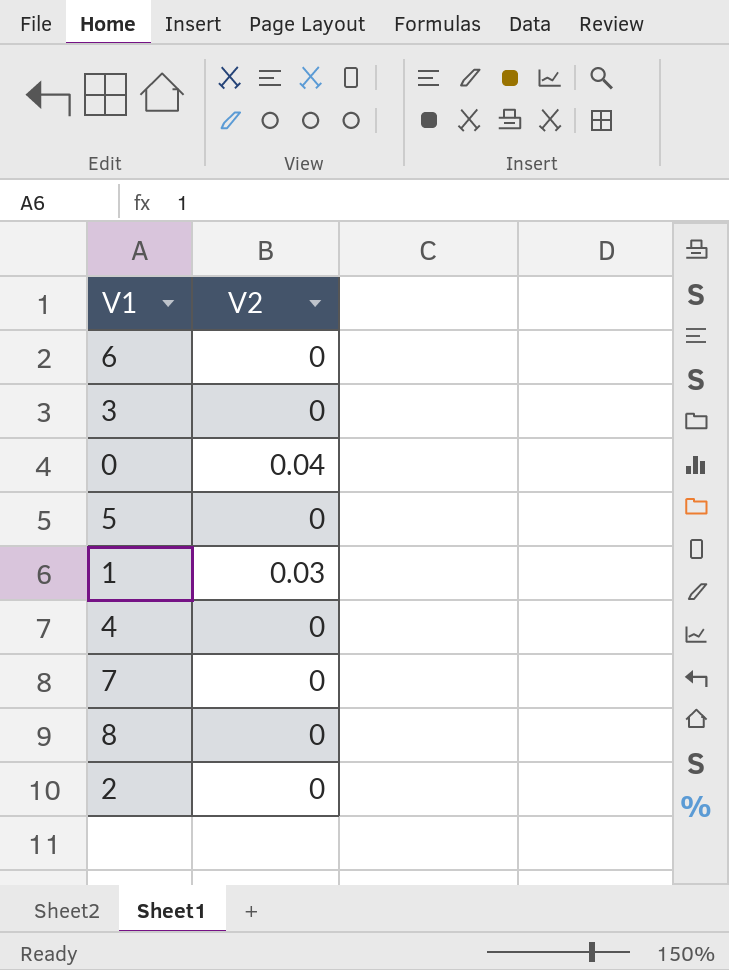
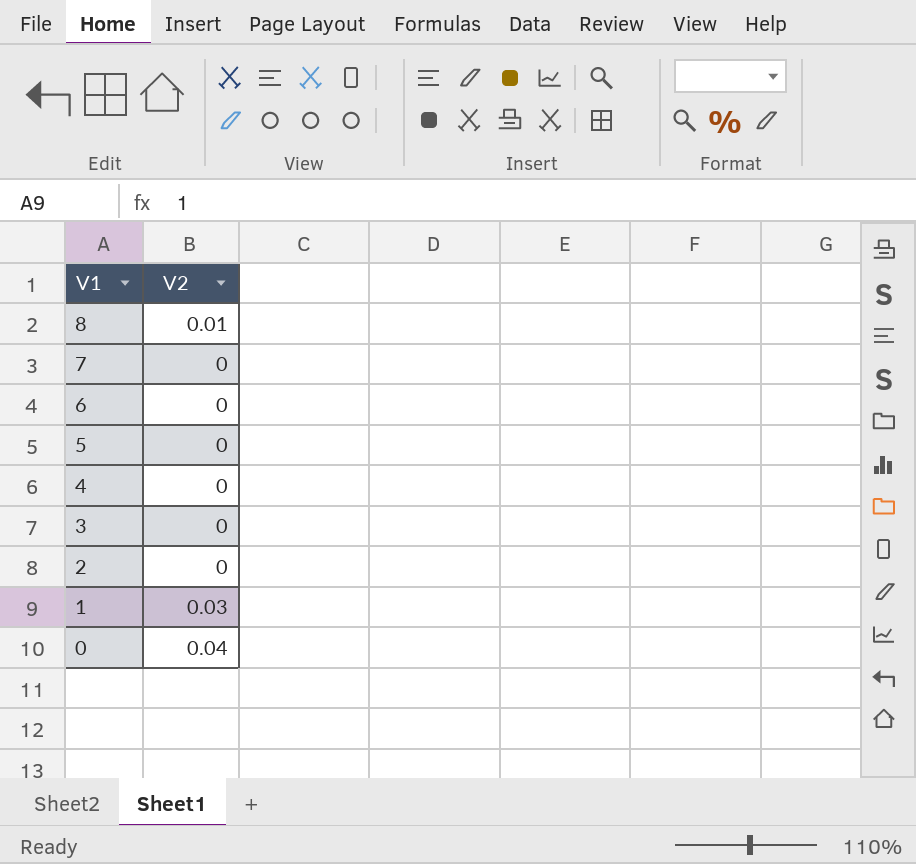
row order: none -> V1 descending
8 | V2: 0 -> 0.01

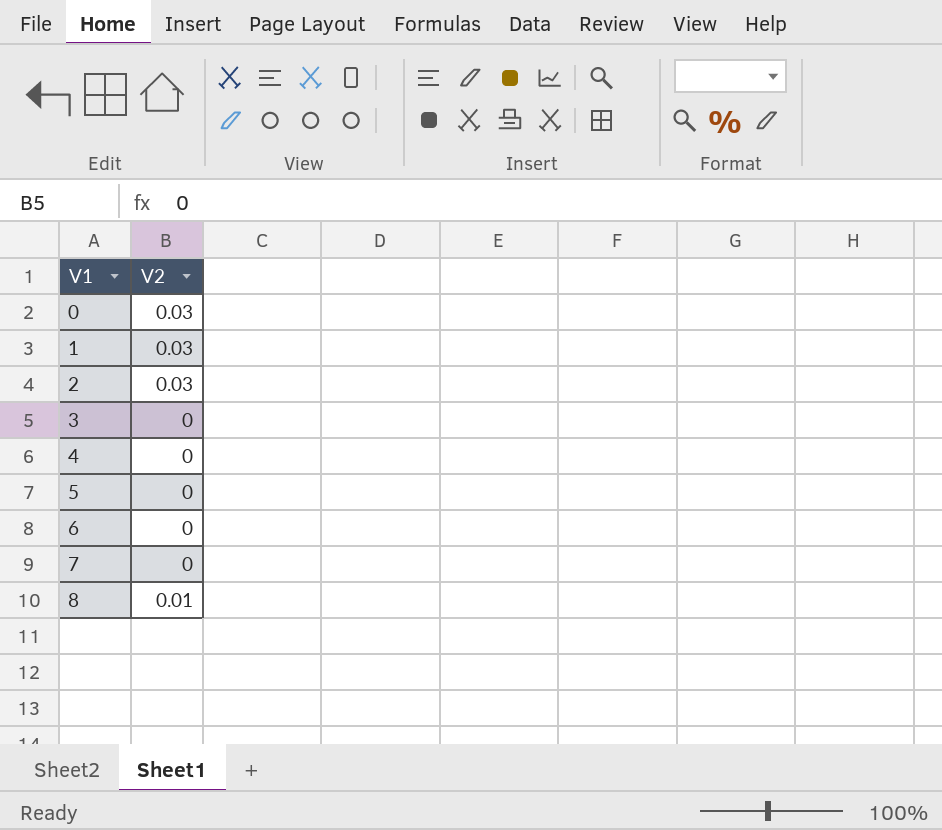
row order: V1 descending -> V1 ascending
0 | V2: 0.04 -> 0.03
2 | V2: 0 -> 0.03

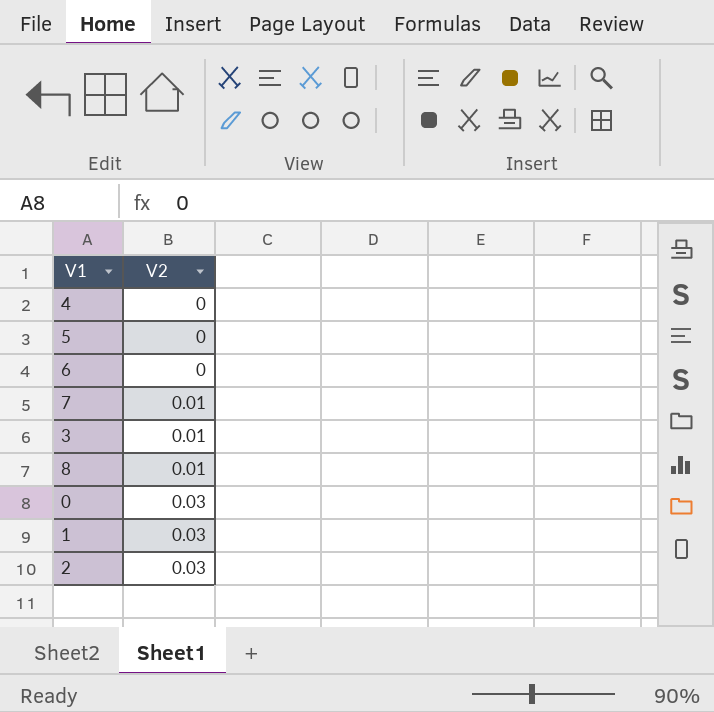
row order: V1 ascending -> V2 ascending
7 | V2: 0 -> 0.01
3 | V2: 0 -> 0.01

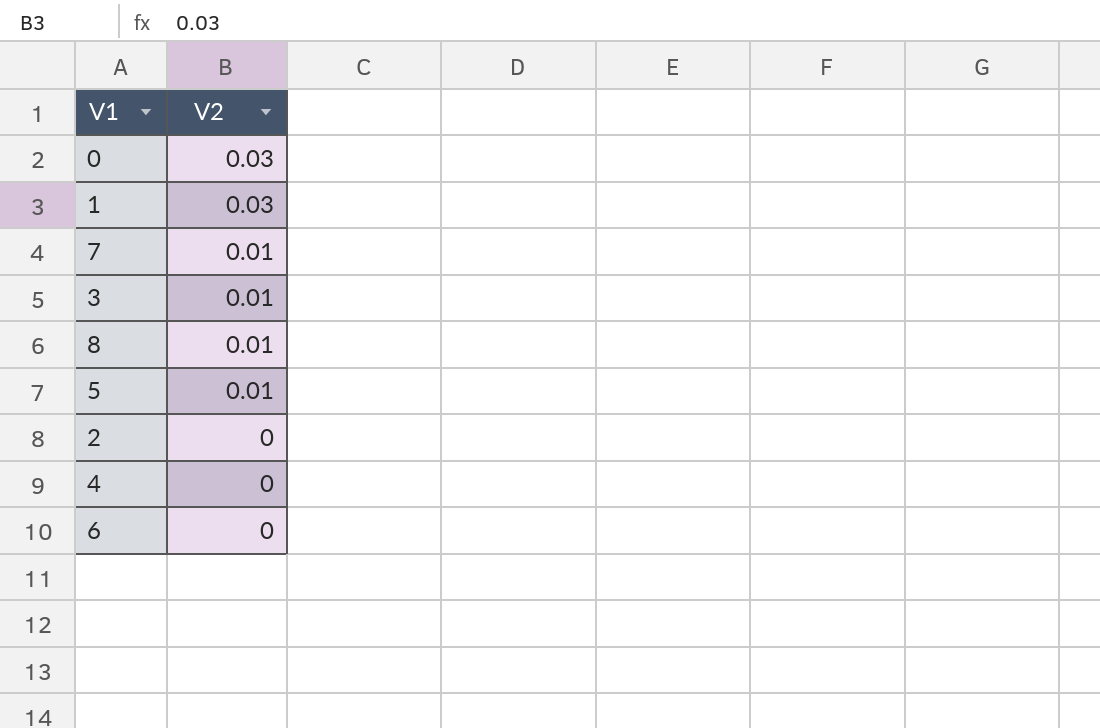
row order: V2 ascending -> V2 descending
5 | V2: 0 -> 0.01
2 | V2: 0.03 -> 0

